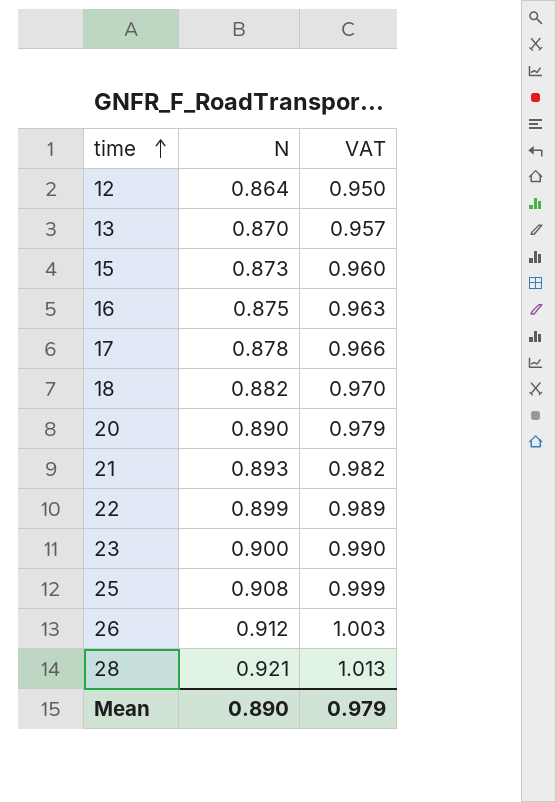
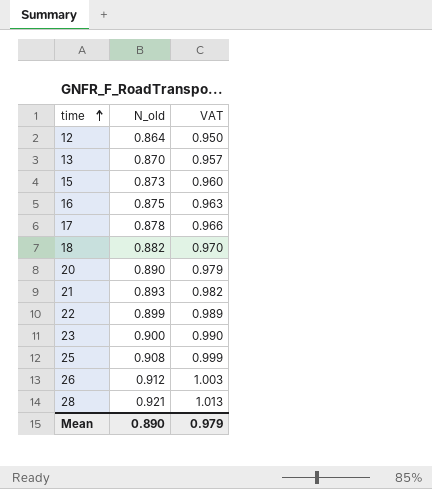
column name: N -> N_old

